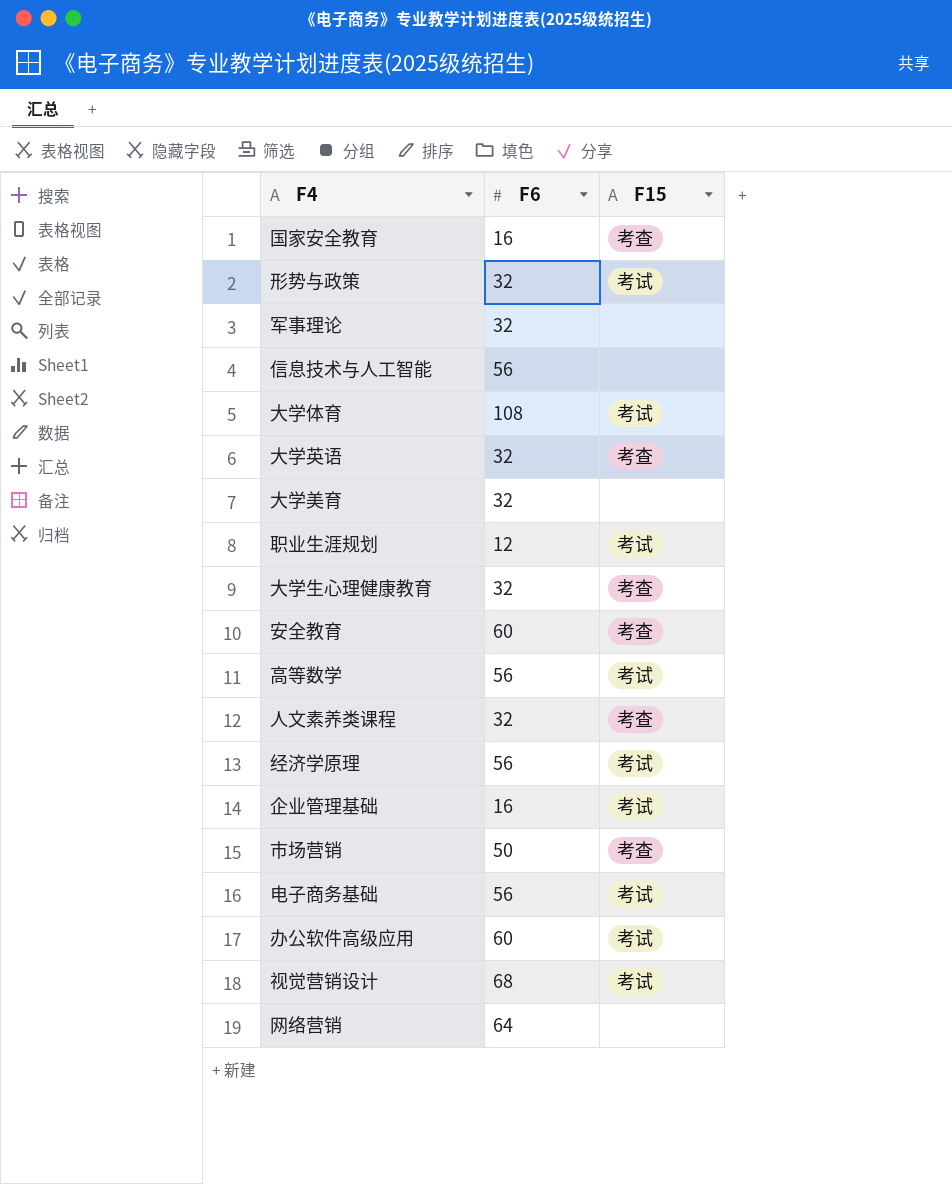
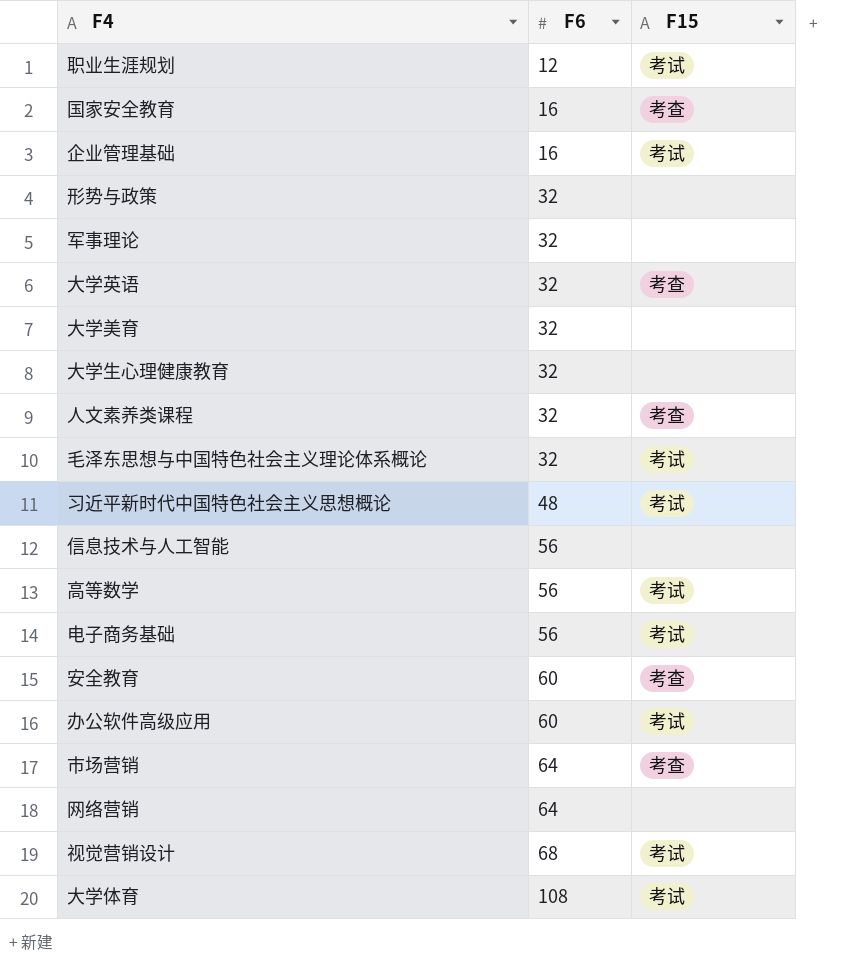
row order: none -> F6 ascending
row 经济学原理: 56 | 考试 -> none
形势与政策 | F15: 考试 -> none
大学生心理健康教育 | F15: 考查 -> none
row 毛泽东思想与中国特色社会主义理论体系概论: none -> 32 | 考试
row 习近平新时代中国特色社会主义思想概论: none -> 48 | 考试
市场营销 | F6: 50 -> 64

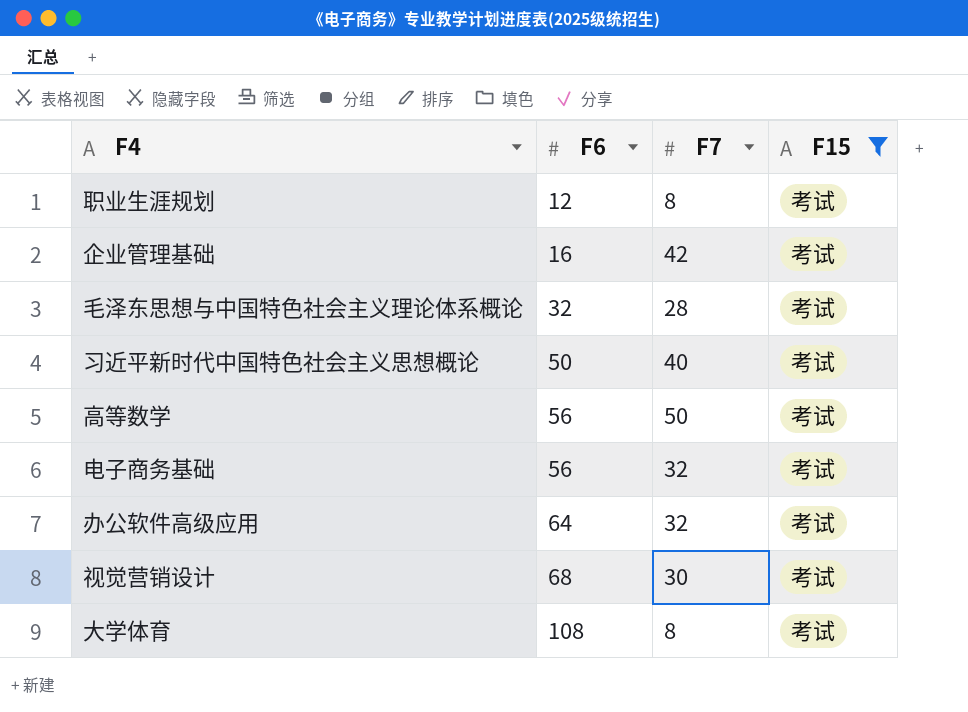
filter: none -> F15 = 考试
column F7 | position: none -> 3
习近平新时代中国特色社会主义思想概论 | F6: 48 -> 50
办公软件高级应用 | F6: 60 -> 64

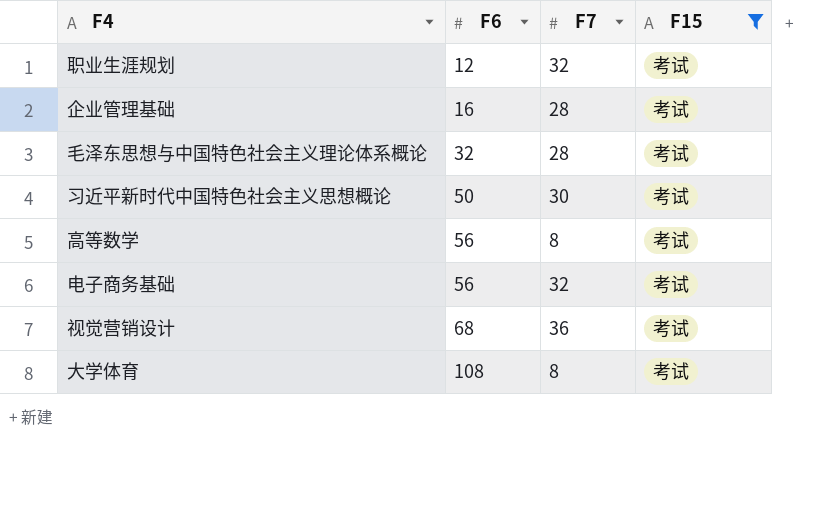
row 办公软件高级应用: 64 | 32 | 考试 -> none
职业生涯规划 | F7: 8 -> 32
企业管理基础 | F7: 42 -> 28
习近平新时代中国特色社会主义思想概论 | F7: 40 -> 30
高等数学 | F7: 50 -> 8
视觉营销设计 | F7: 30 -> 36

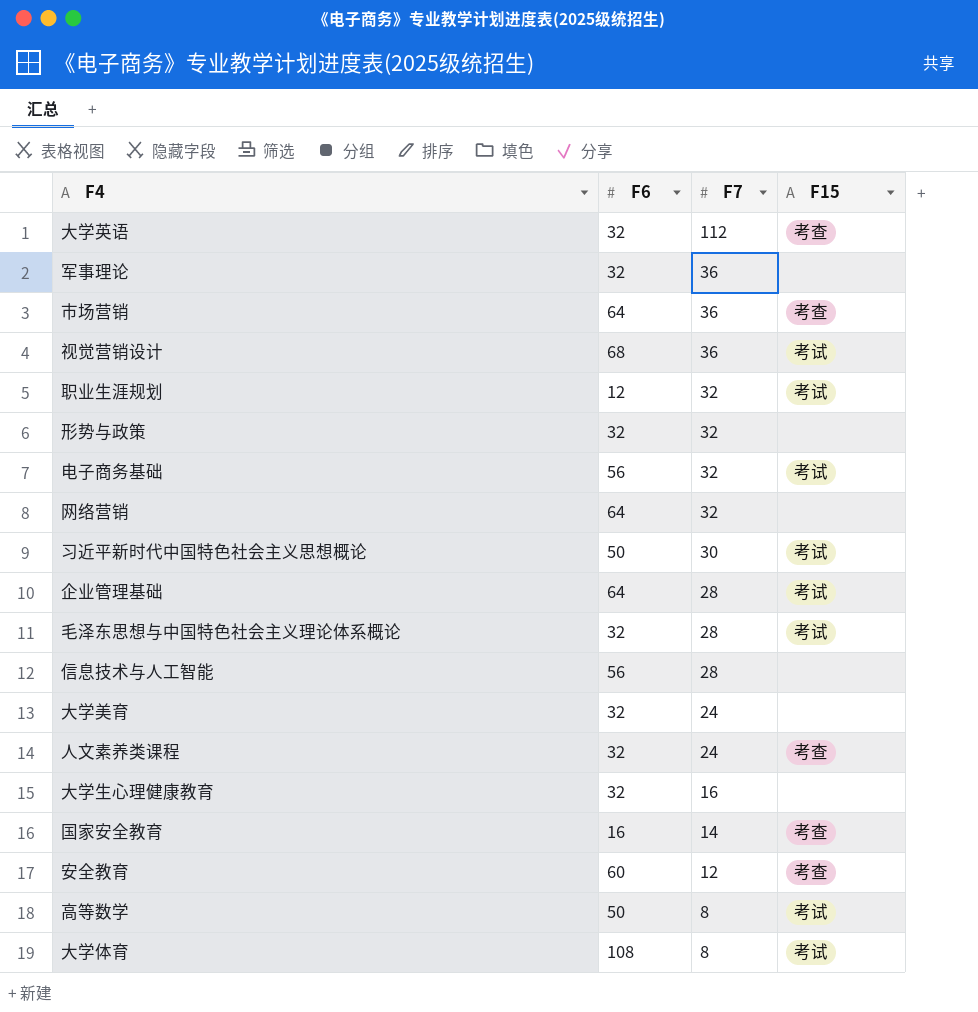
filter: F15 = 考试 -> none
row order: F6 ascending -> F7 descending
企业管理基础 | F6: 16 -> 64
高等数学 | F6: 56 -> 50

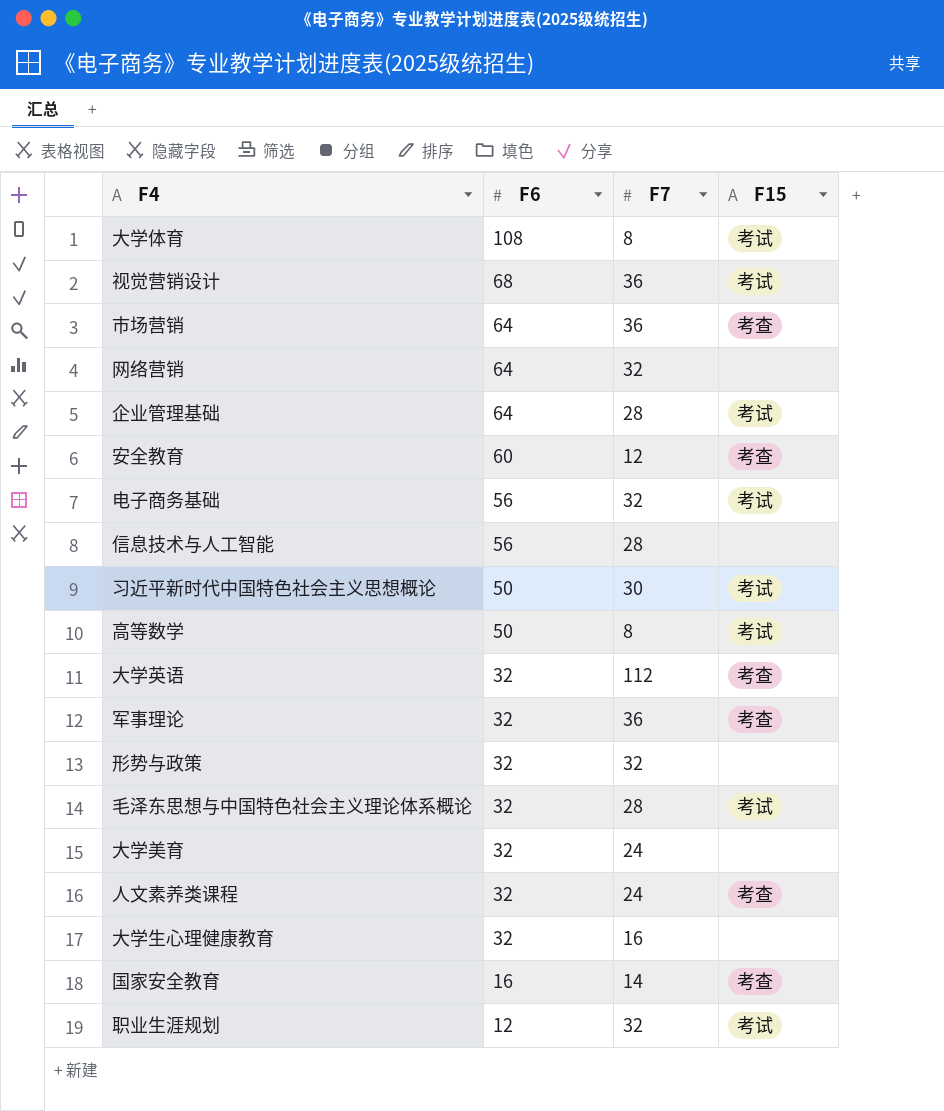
row order: F7 descending -> F6 descending
军事理论 | F15: none -> 考查

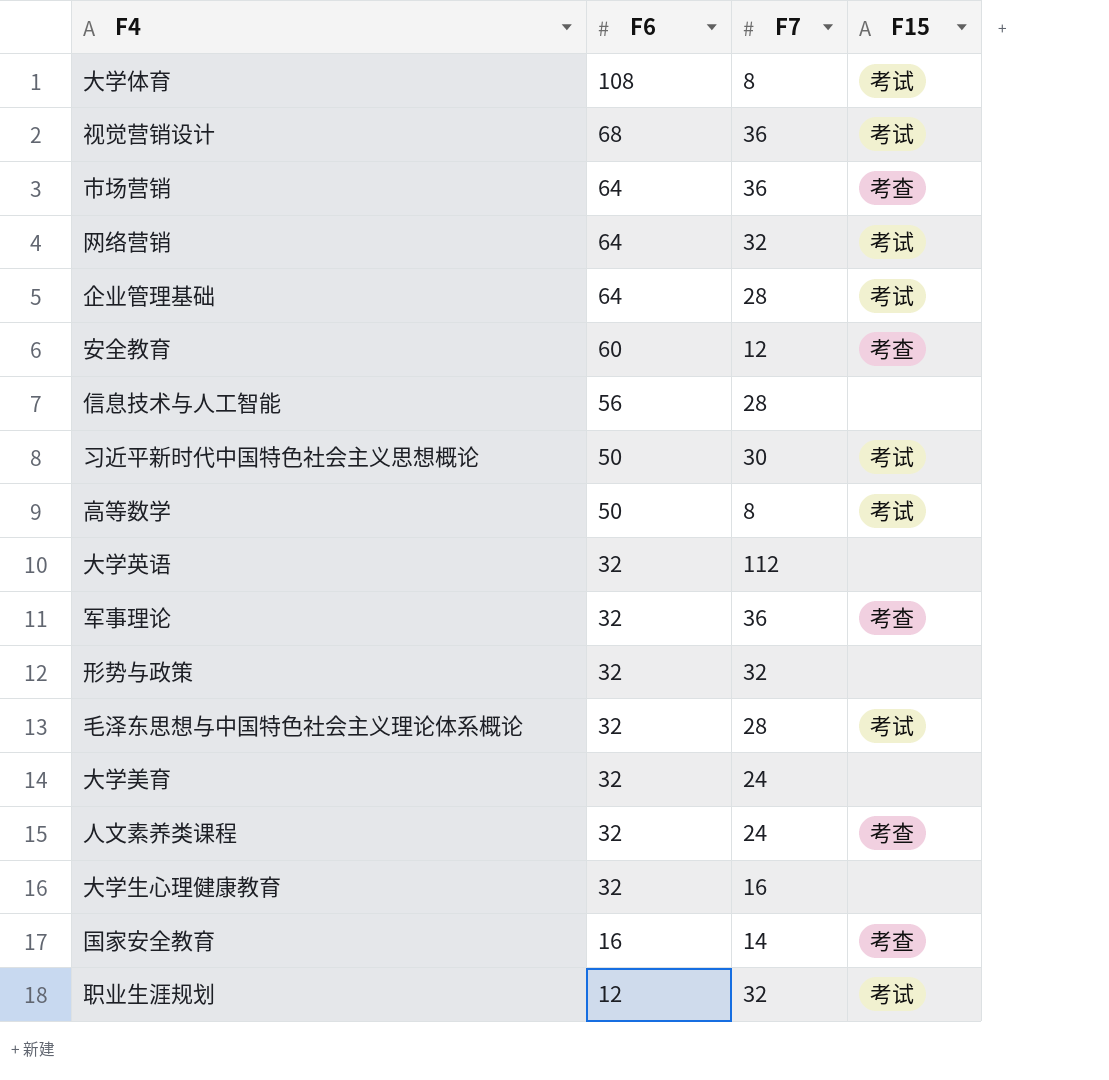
row 电子商务基础: 56 | 32 | 考试 -> none
网络营销 | F15: none -> 考试
大学英语 | F15: 考查 -> none

